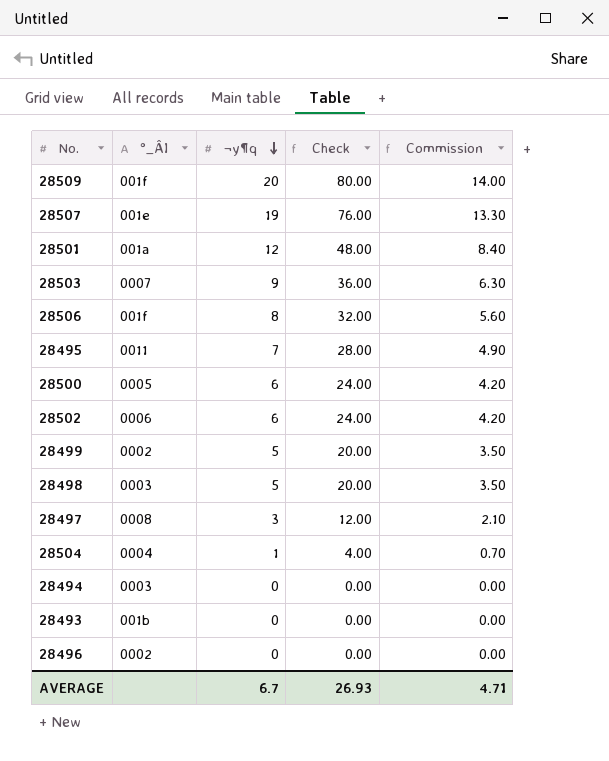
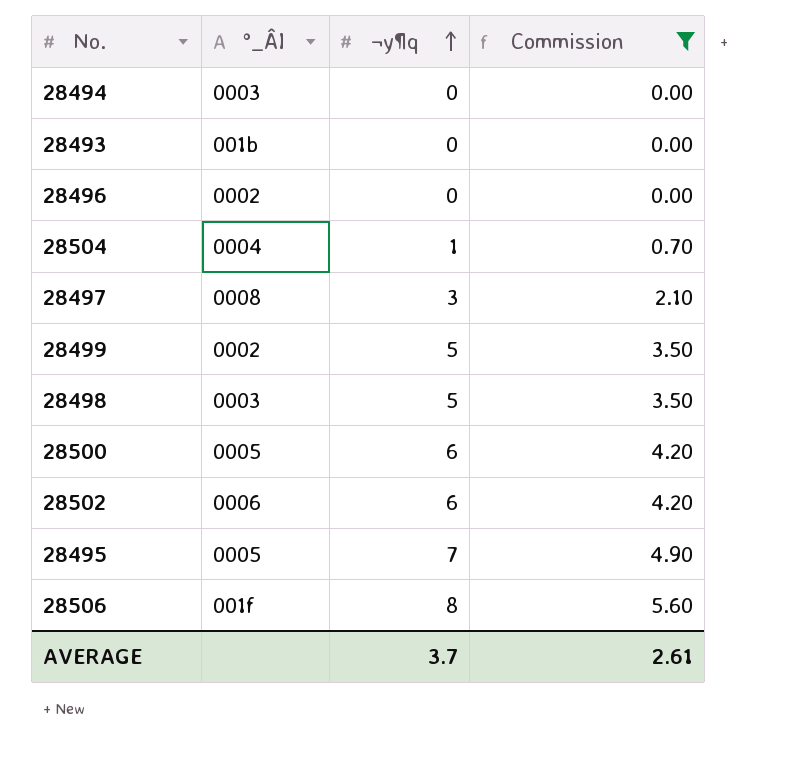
filter: none -> Commission <= 5.60
row order: ¬y¶q descending -> ¬y¶q ascending
column Check | formula: [¬y¶q] * 4 -> none
28495 | °_ÂI: 0011 -> 0005
AVERAGE | ¬y¶q: 6.7 -> 3.7
AVERAGE | Commission: 4.71 -> 2.61

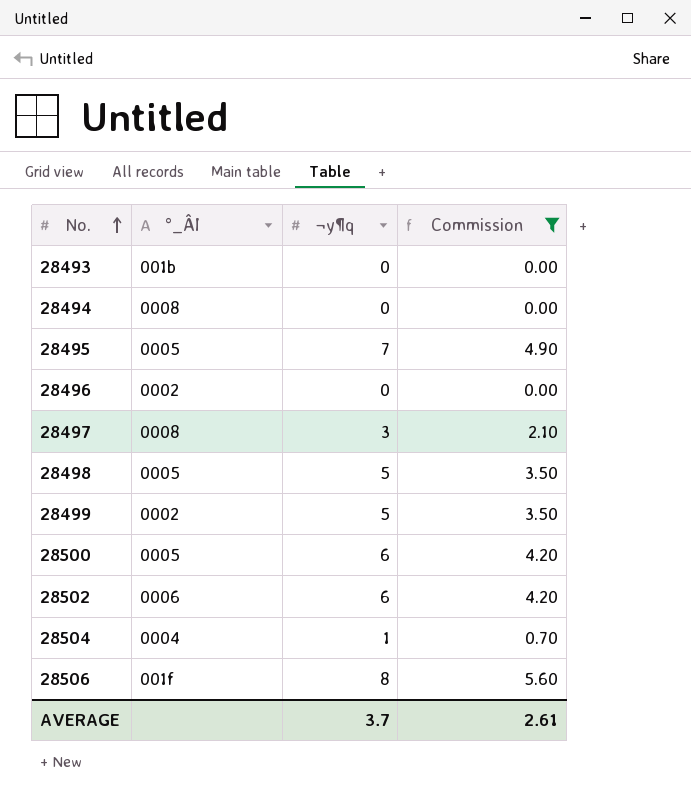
row order: ¬y¶q ascending -> No. ascending
28494 | °_ÂI: 0003 -> 0008
28498 | °_ÂI: 0003 -> 0005

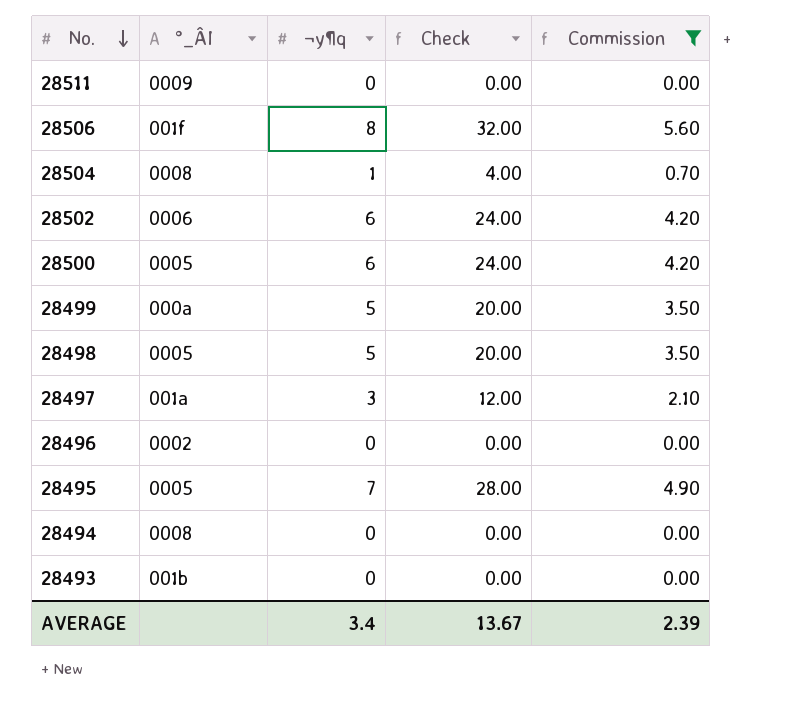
row order: No. ascending -> No. descending
column Check | formula: none -> [¬y¶q] * 4
row 28511: none -> 0009 | 0 | 0.00 | 0.00
28504 | °_ÂI: 0004 -> 0008
28499 | °_ÂI: 0002 -> 000a
28497 | °_ÂI: 0008 -> 001a
AVERAGE | ¬y¶q: 3.7 -> 3.4
AVERAGE | Commission: 2.61 -> 2.39

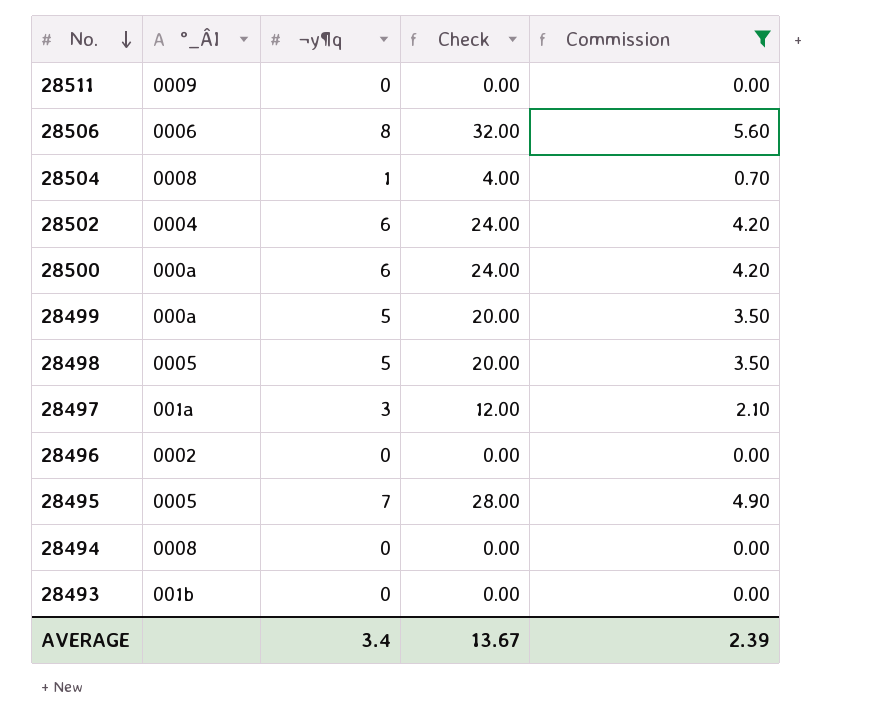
28506 | °_ÂI: 001f -> 0006
28502 | °_ÂI: 0006 -> 0004
28500 | °_ÂI: 0005 -> 000a

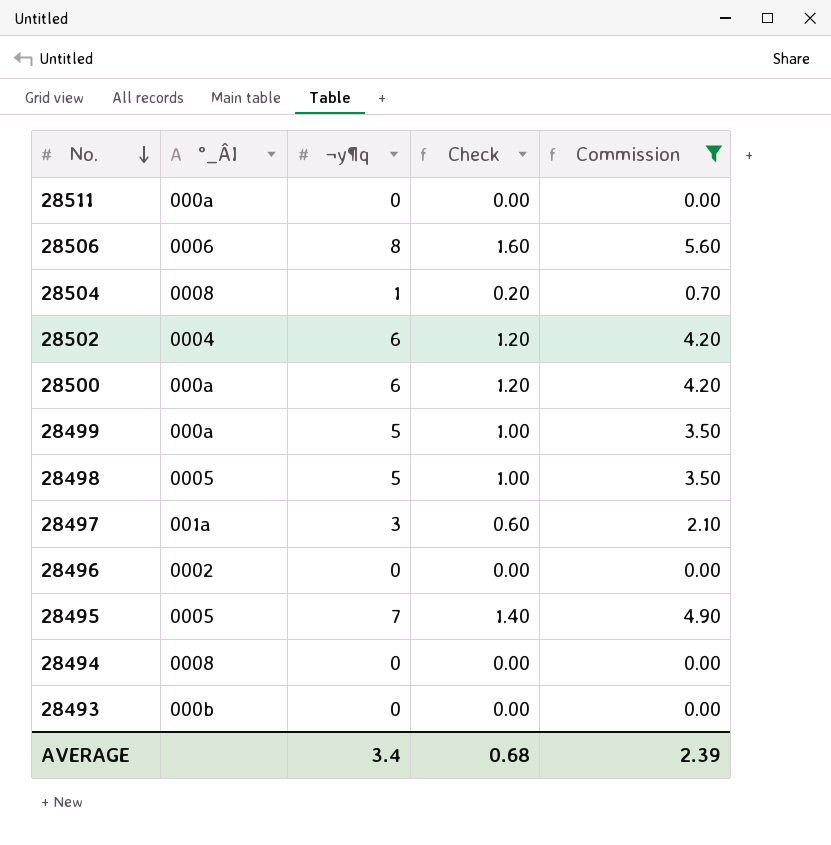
column Check | formula: [¬y¶q] * 4 -> [¬y¶q] * 0.2
28511 | °_ÂI: 0009 -> 000a
28493 | °_ÂI: 001b -> 000b
AVERAGE | Check: 13.67 -> 0.68

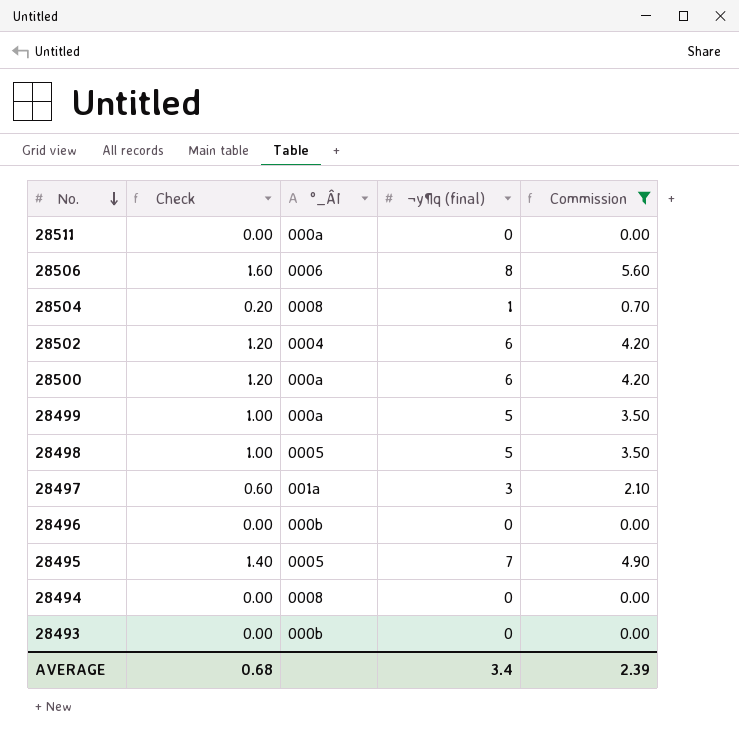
column Check | position: 4 -> 2
column name: ¬y¶q -> ¬y¶q (final)
28496 | °_ÂI: 0002 -> 000b

